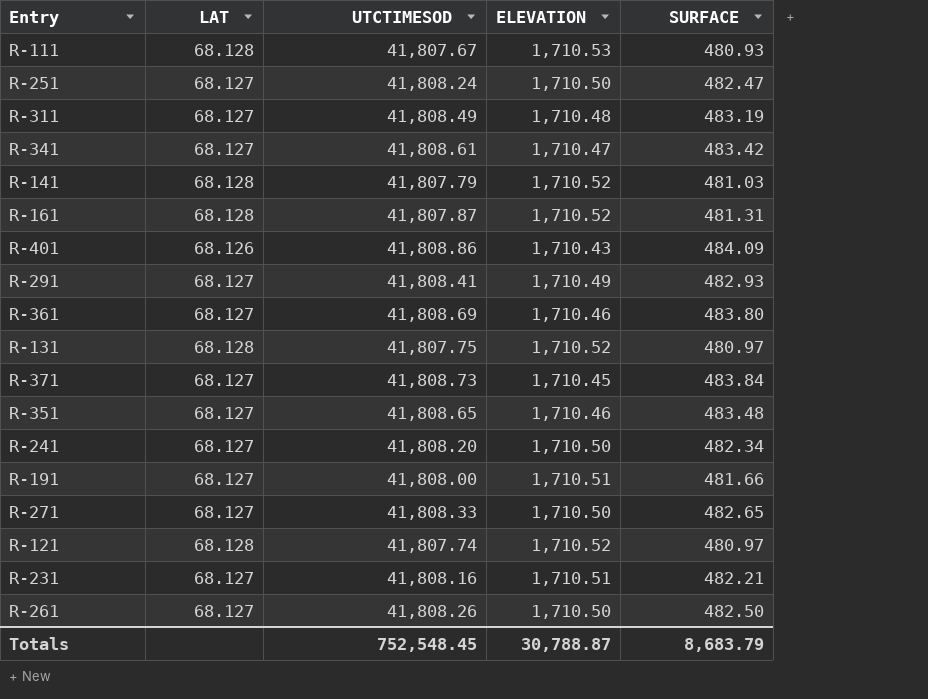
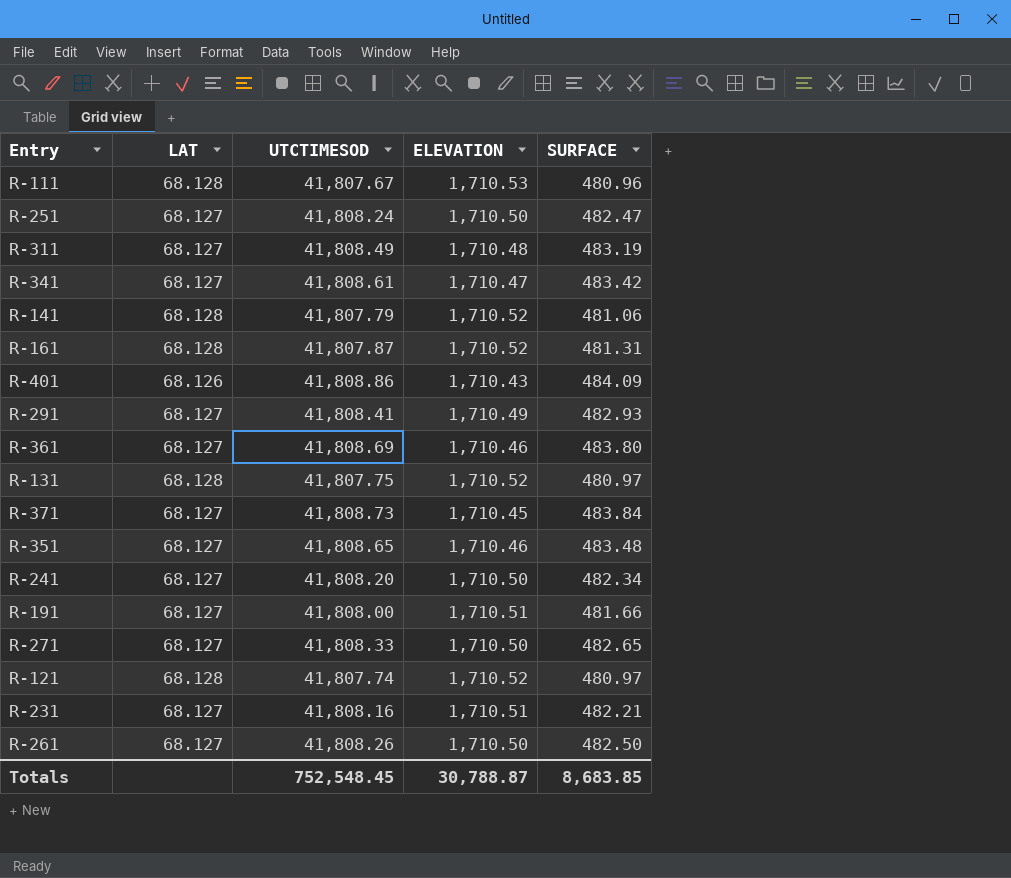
R-111 | SURFACE: 480.93 -> 480.96
R-141 | SURFACE: 481.03 -> 481.06
Totals | SURFACE: 8,683.79 -> 8,683.85

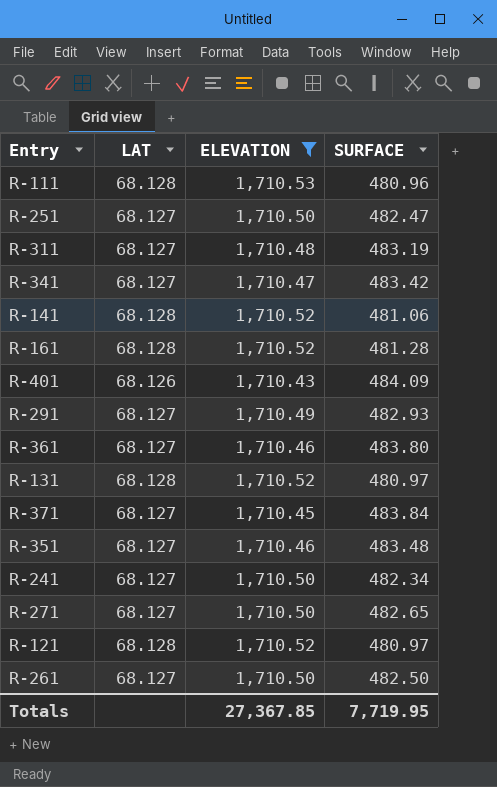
filter: none -> ELEVATION != 1,710.51
column UTCTIMESOD | position: 3 -> none
R-161 | SURFACE: 481.31 -> 481.28
Totals | ELEVATION: 30,788.87 -> 27,367.85
Totals | SURFACE: 8,683.85 -> 7,719.95

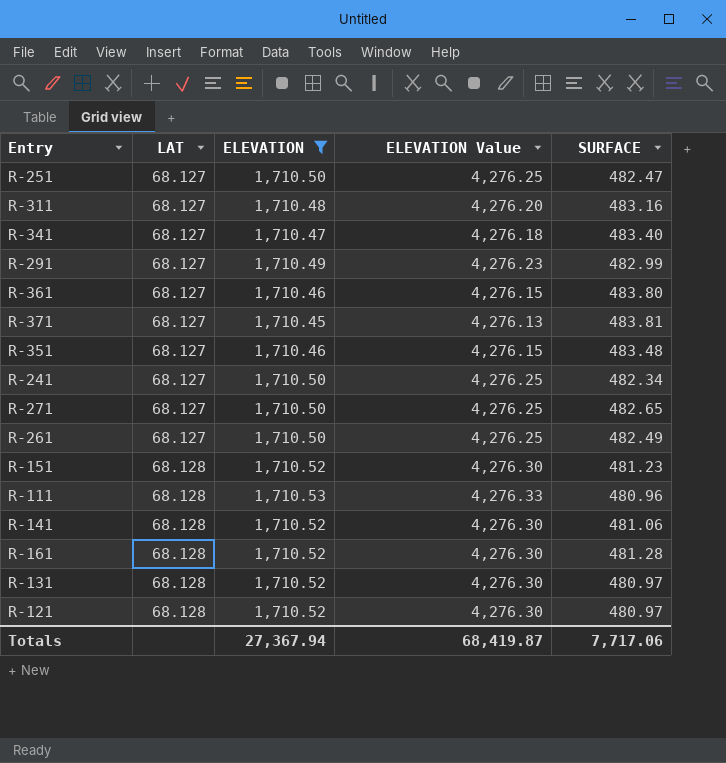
row order: none -> LAT ascending
column ELEVATION Value | formula: none -> [ELEVATION] * 2.5
row R-401: 68.126 | 1,710.43 | 484.09 -> none
R-311 | SURFACE: 483.19 -> 483.16
R-341 | SURFACE: 483.42 -> 483.40
R-291 | SURFACE: 482.93 -> 482.99
R-371 | SURFACE: 483.84 -> 483.81
R-261 | SURFACE: 482.50 -> 482.49
row R-151: none -> 68.128 | 1,710.52 | 4,276.30 | 481.23
Totals | ELEVATION: 27,367.85 -> 27,367.94
Totals | SURFACE: 7,719.95 -> 7,717.06

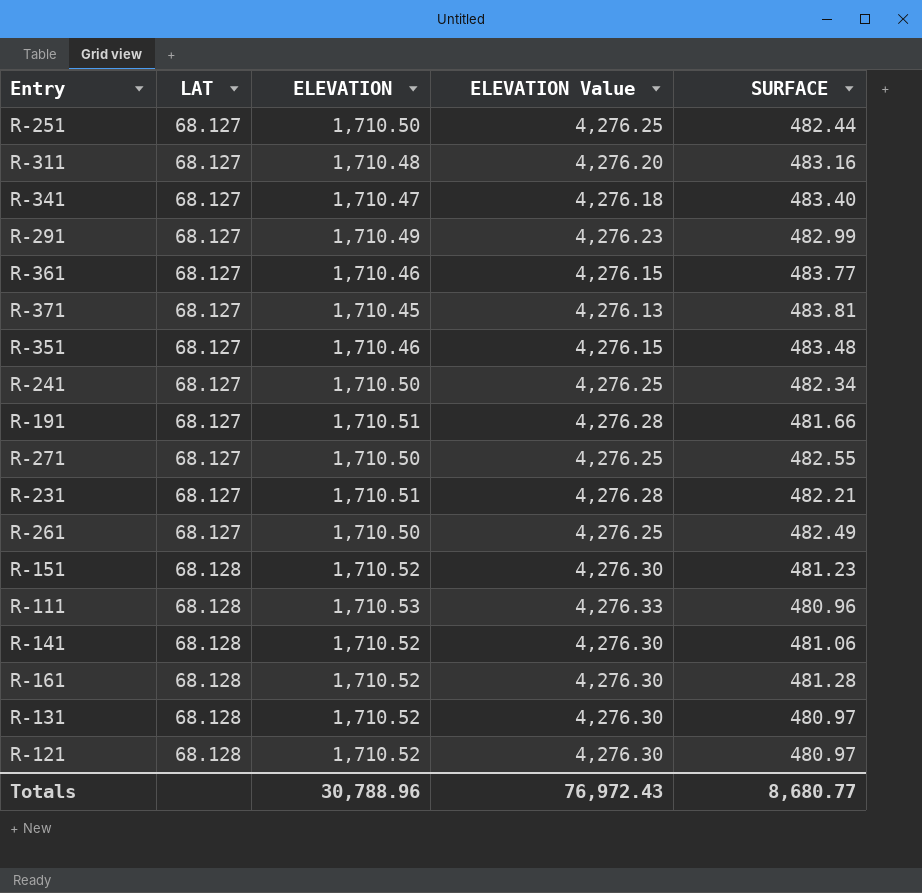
filter: ELEVATION != 1,710.51 -> none
R-251 | SURFACE: 482.47 -> 482.44
R-361 | SURFACE: 483.80 -> 483.77
R-271 | SURFACE: 482.65 -> 482.55
Totals | ELEVATION: 27,367.94 -> 30,788.96
Totals | ELEVATION Value: 68,419.87 -> 76,972.43
Totals | SURFACE: 7,717.06 -> 8,680.77

